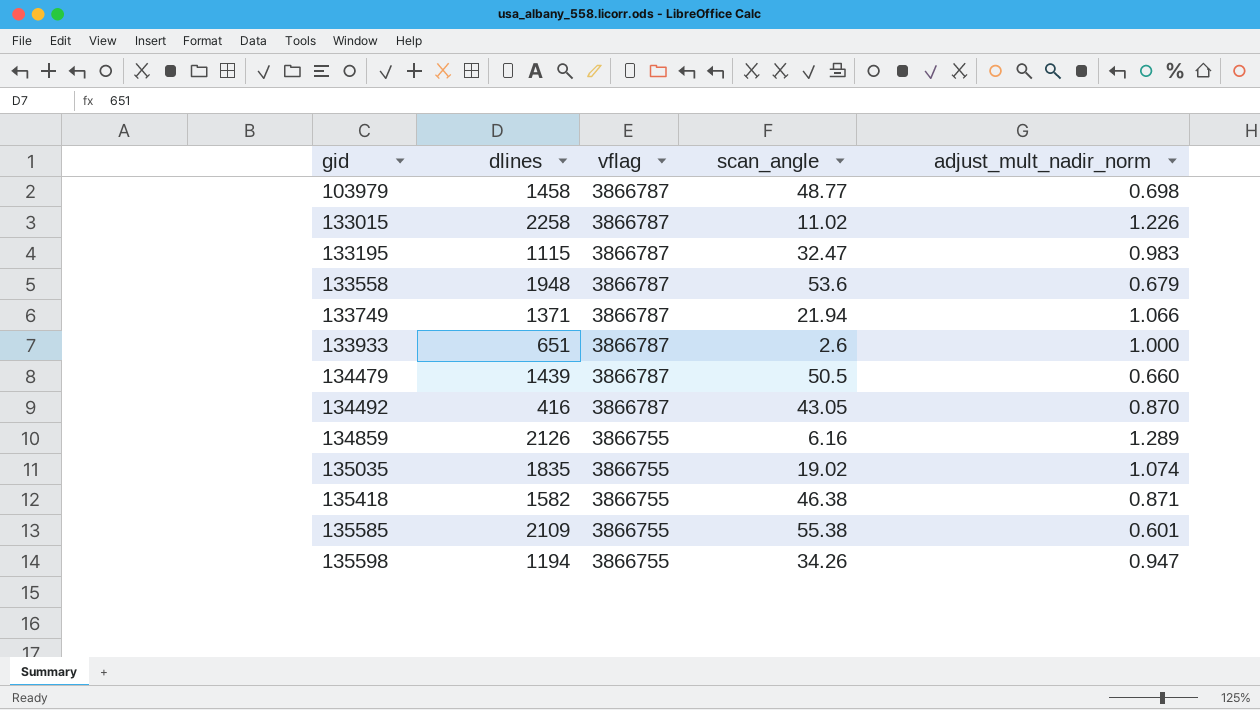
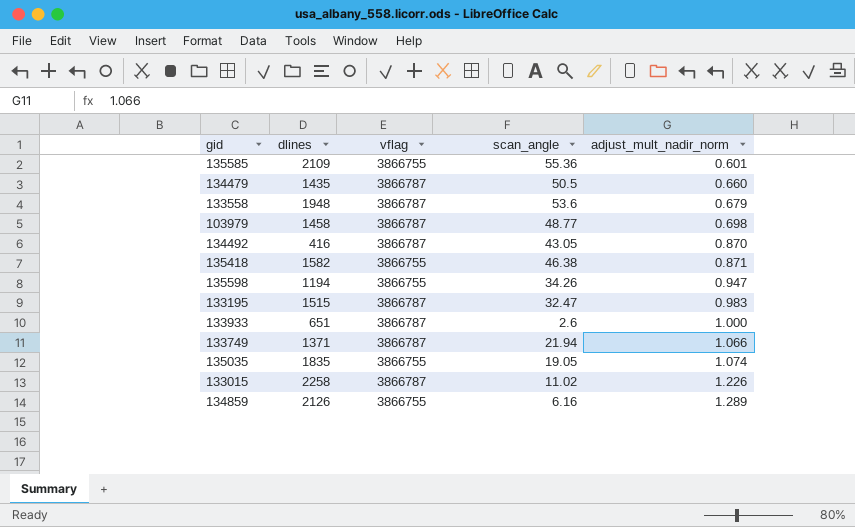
row order: gid ascending -> adjust_mult_nadir_norm ascending
135585 | scan_angle: 55.38 -> 55.36
134479 | dlines: 1439 -> 1435
133195 | dlines: 1115 -> 1515
135035 | scan_angle: 19.02 -> 19.05

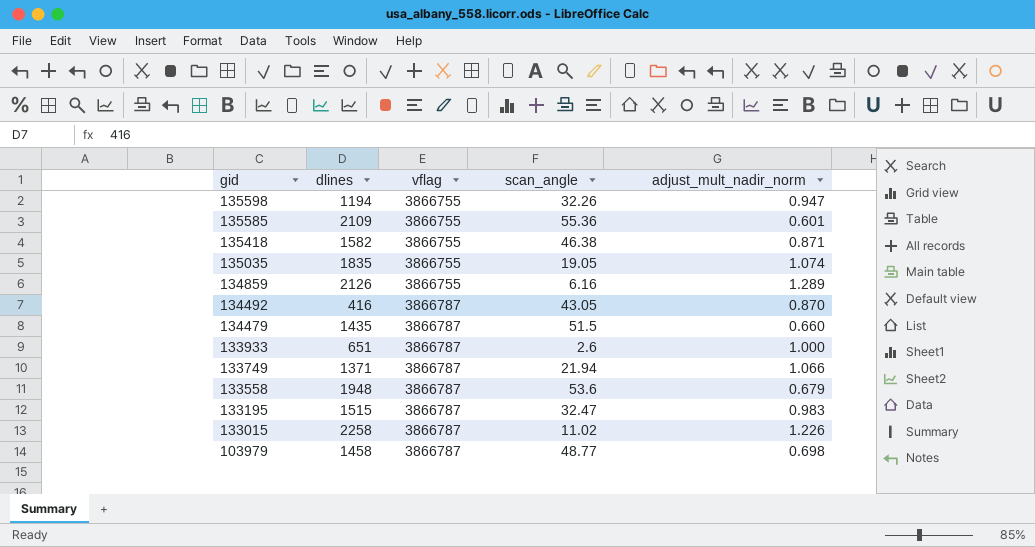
row order: adjust_mult_nadir_norm ascending -> gid descending
135598 | scan_angle: 34.26 -> 32.26
134479 | scan_angle: 50.5 -> 51.5

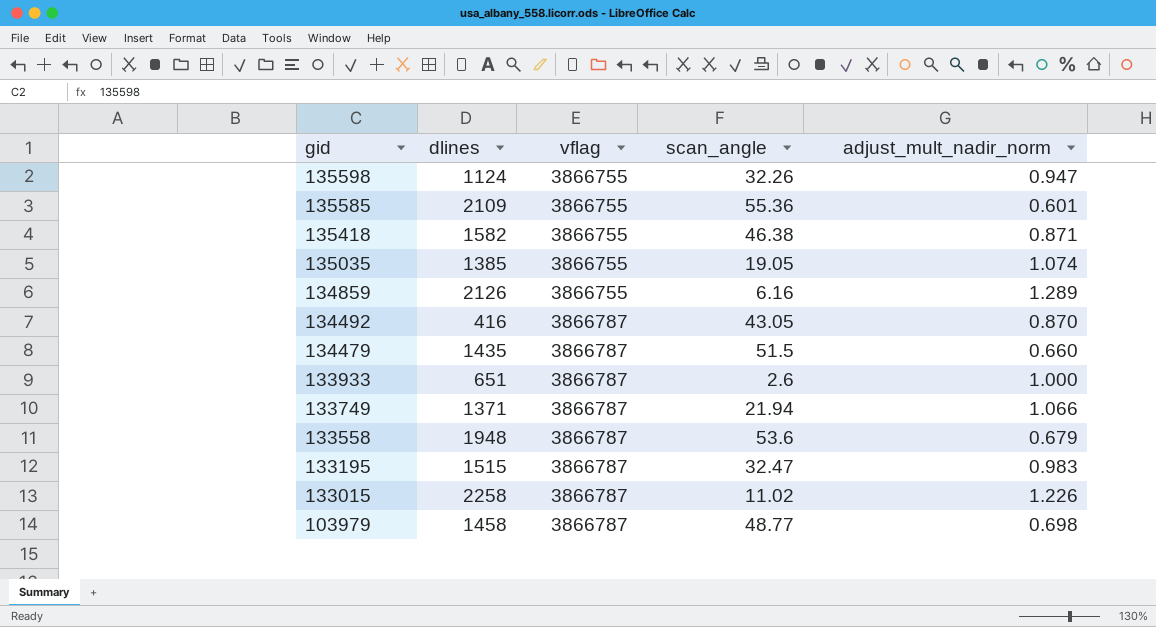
135598 | dlines: 1194 -> 1124
135035 | dlines: 1835 -> 1385

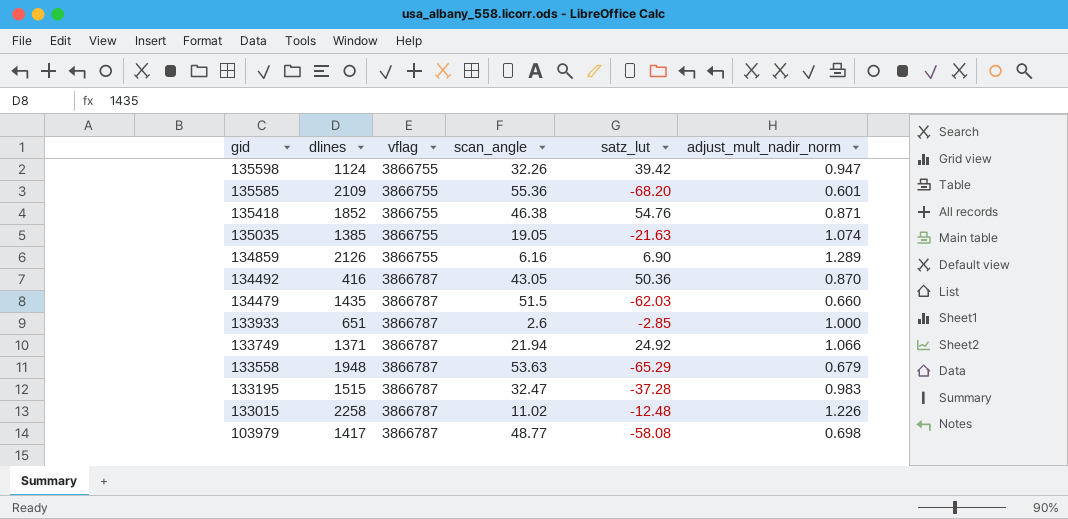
column satz_lut | position: none -> 5
135418 | dlines: 1582 -> 1852
133558 | scan_angle: 53.6 -> 53.63
103979 | dlines: 1458 -> 1417

